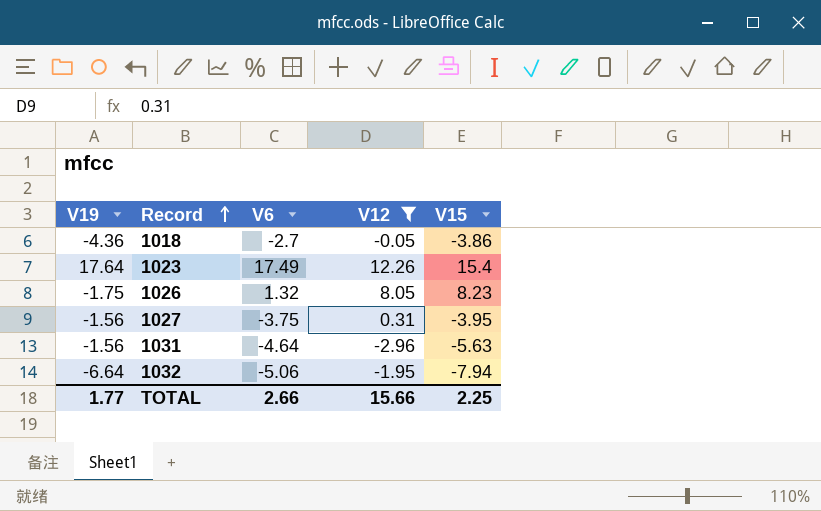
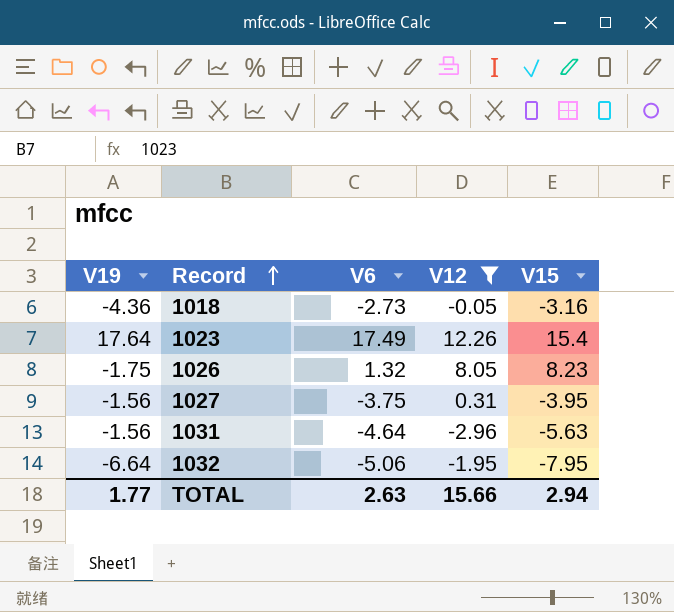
1018 | V6: -2.7 -> -2.73
1018 | V15: -3.86 -> -3.16
1032 | V15: -7.94 -> -7.95
TOTAL | V6: 2.66 -> 2.63
TOTAL | V15: 2.25 -> 2.94

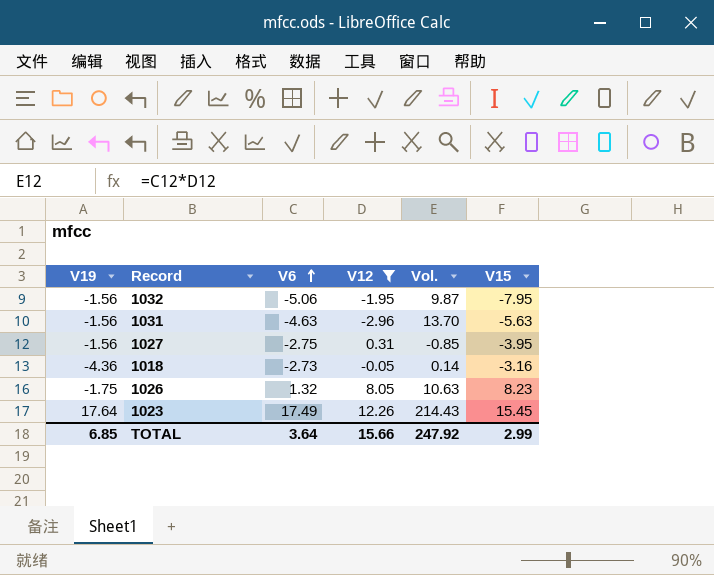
row order: Record ascending -> V6 ascending
column Vol. | formula: none -> [V6] * [V12]
1032 | V19: -6.64 -> -1.56
1031 | V6: -4.64 -> -4.63
1027 | V6: -3.75 -> -2.75
1023 | V15: 15.4 -> 15.45
TOTAL | V19: 1.77 -> 6.85
TOTAL | V6: 2.63 -> 3.64
TOTAL | V15: 2.94 -> 2.99

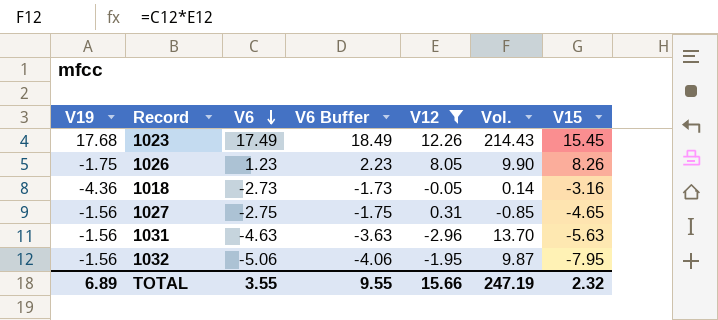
row order: V6 ascending -> V6 descending
column V6 Buffer | formula: none -> [V6] + 1
1023 | V19: 17.64 -> 17.68
1026 | V6: 1.32 -> 1.23
1026 | Vol.: 10.63 -> 9.90
1026 | V15: 8.23 -> 8.26
1027 | V15: -3.95 -> -4.65
TOTAL | V19: 6.85 -> 6.89
TOTAL | V6: 3.64 -> 3.55
TOTAL | Vol.: 247.92 -> 247.19
TOTAL | V15: 2.99 -> 2.32

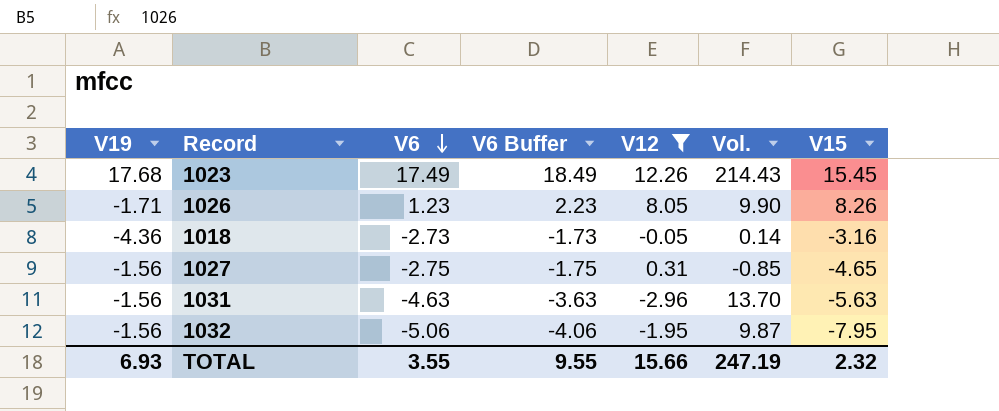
1026 | V19: -1.75 -> -1.71
TOTAL | V19: 6.89 -> 6.93

